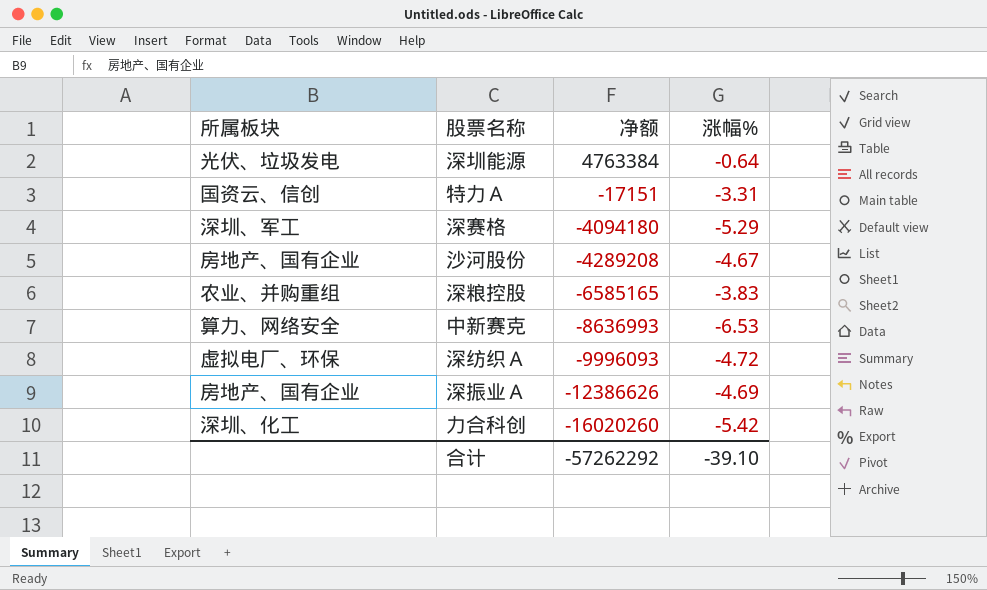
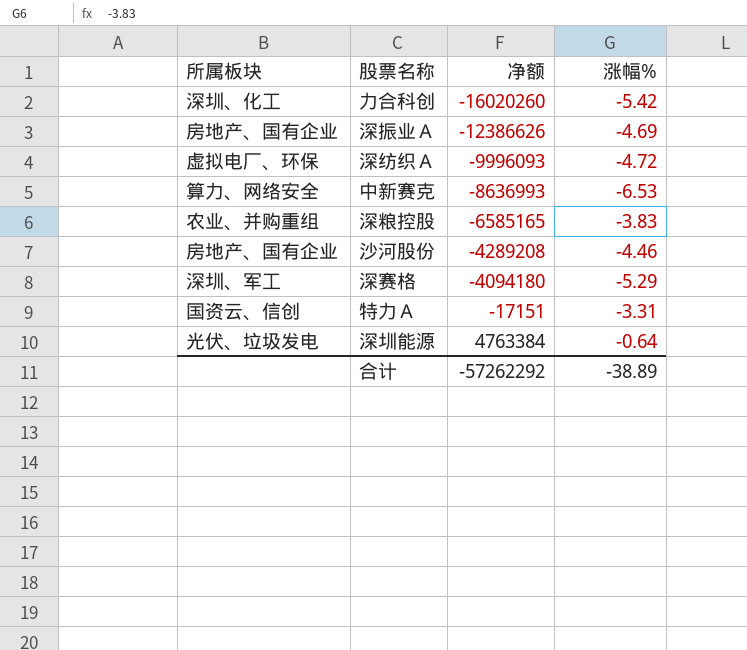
row order: 净额 descending -> 净额 ascending
沙河股份 | 涨幅%: -4.67 -> -4.46
合计 | 涨幅%: -39.10 -> -38.89

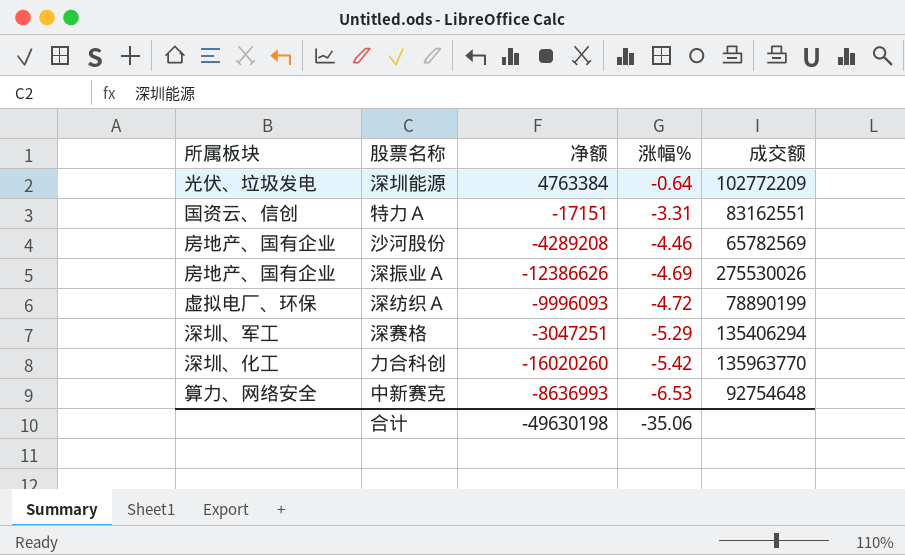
row order: 净额 ascending -> 涨幅% descending
column 成交额 | position: none -> 5
row 深粮控股: 农业、并购重组 | -6585165 | -3.83 -> none
深赛格 | 净额: -4094180 -> -3047251
合计 | 净额: -57262292 -> -49630198
合计 | 涨幅%: -38.89 -> -35.06

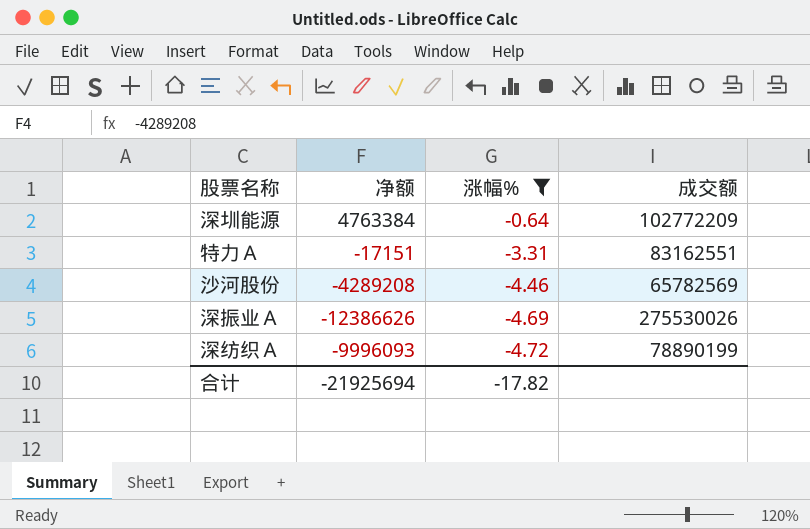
filter: none -> 涨幅% >= -4.72
column 所属板块 | position: 1 -> none
合计 | 净额: -49630198 -> -21925694
合计 | 涨幅%: -35.06 -> -17.82

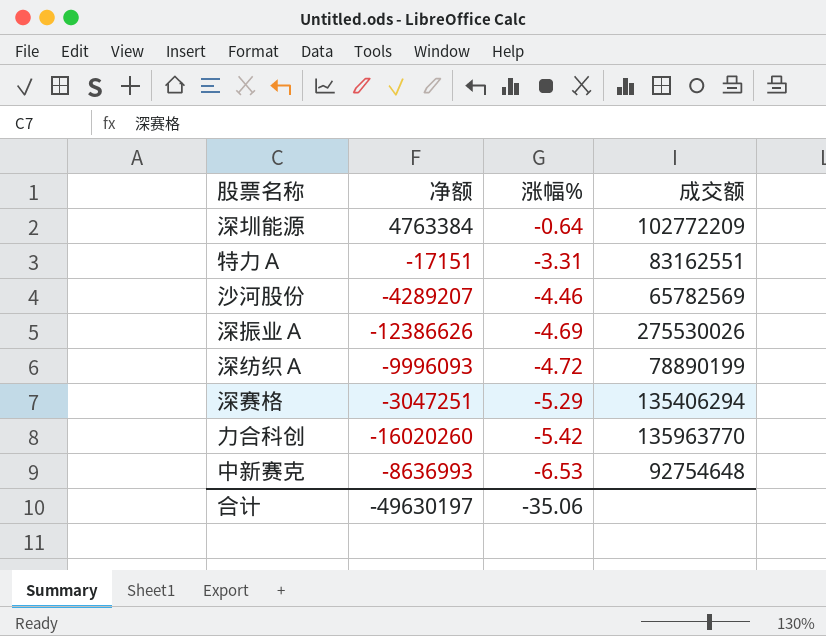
filter: 涨幅% >= -4.72 -> none
沙河股份 | 净额: -4289208 -> -4289207
合计 | 净额: -21925694 -> -49630197
合计 | 涨幅%: -17.82 -> -35.06

